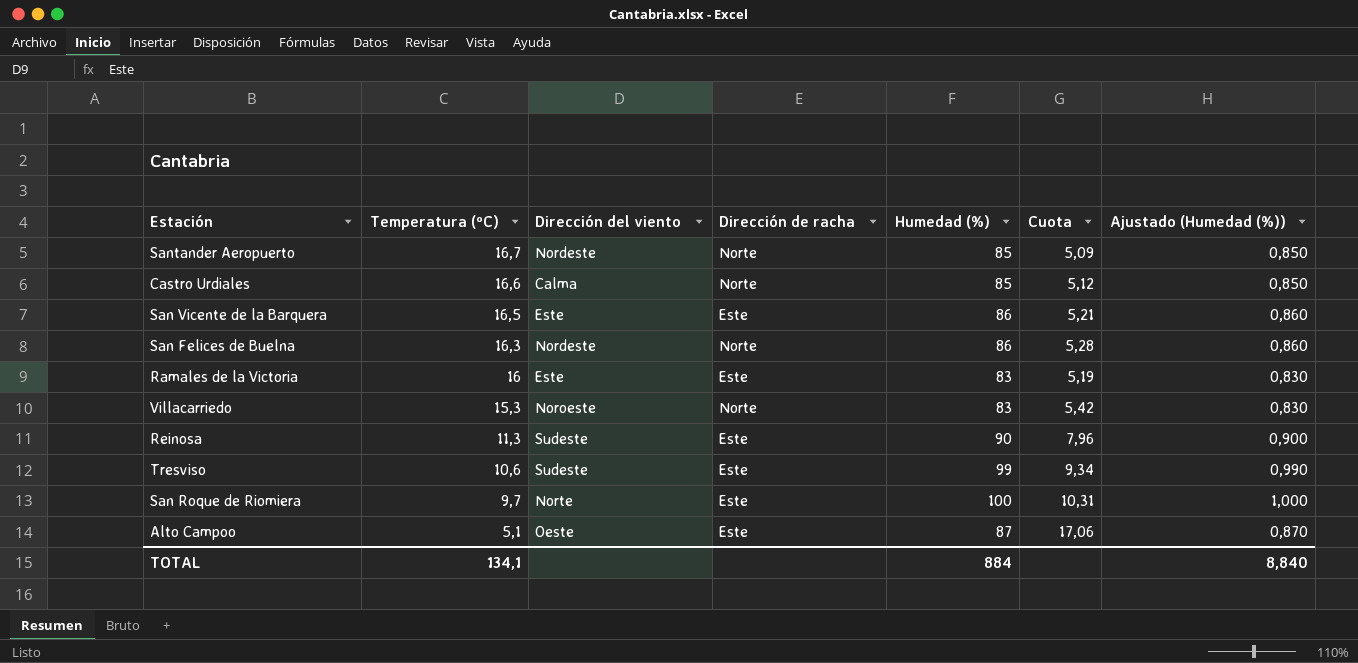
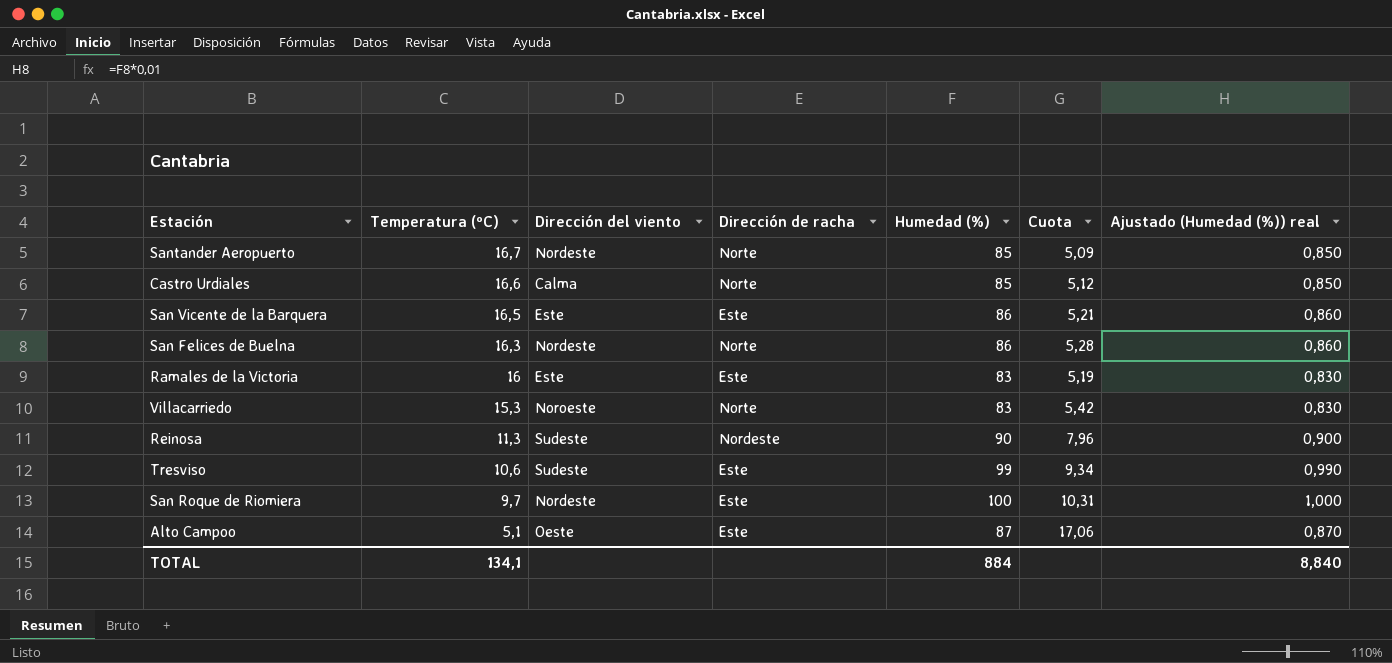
column name: Ajustado (Humedad (%)) -> Ajustado (Humedad (%)) real
Reinosa | Dirección de racha: Este -> Nordeste
San Roque de Riomiera | Dirección del viento: Norte -> Nordeste

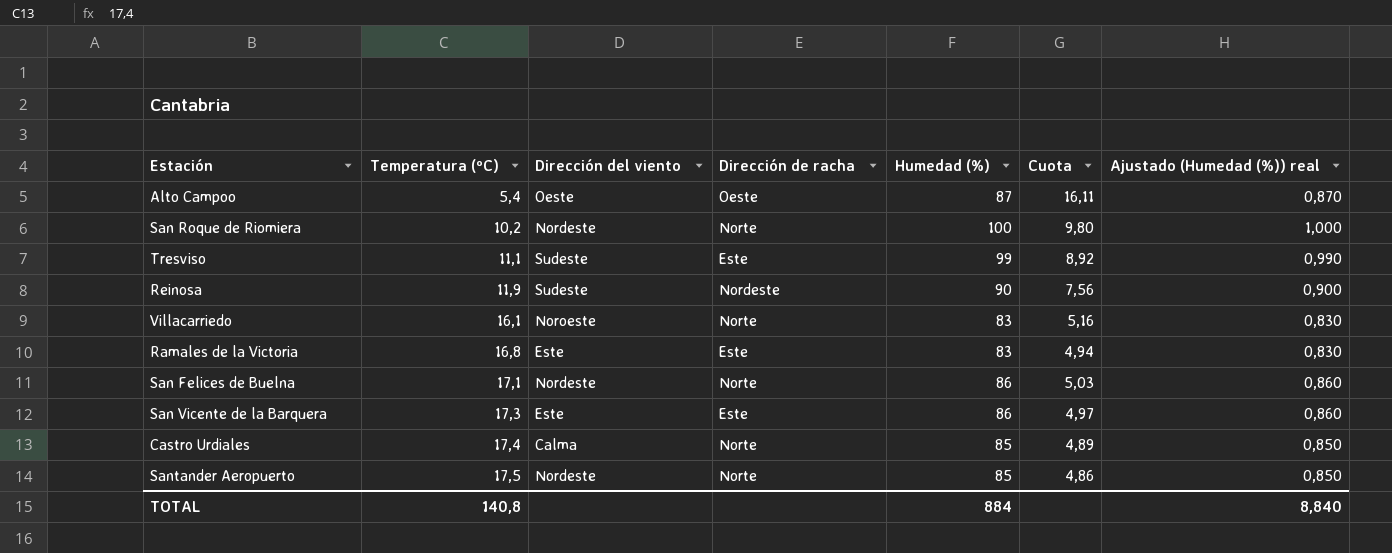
row order: Temperatura (ºC) descending -> Temperatura (ºC) ascending
Alto Campoo | Temperatura (ºC): 5,1 -> 5,4
Alto Campoo | Dirección de racha: Este -> Oeste
Alto Campoo | Cuota: 17,06 -> 16,11
San Roque de Riomiera | Temperatura (ºC): 9,7 -> 10,2
San Roque de Riomiera | Dirección de racha: Este -> Norte
San Roque de Riomiera | Cuota: 10,31 -> 9,80
Tresviso | Temperatura (ºC): 10,6 -> 11,1
Tresviso | Cuota: 9,34 -> 8,92
Reinosa | Temperatura (ºC): 11,3 -> 11,9
Reinosa | Cuota: 7,96 -> 7,56
Villacarriedo | Temperatura (ºC): 15,3 -> 16,1
Villacarriedo | Cuota: 5,42 -> 5,16
Ramales de la Victoria | Temperatura (ºC): 16 -> 16,8
Ramales de la Victoria | Cuota: 5,19 -> 4,94
San Felices de Buelna | Temperatura (ºC): 16,3 -> 17,1
San Felices de Buelna | Cuota: 5,28 -> 5,03
San Vicente de la Barquera | Temperatura (ºC): 16,5 -> 17,3
San Vicente de la Barquera | Cuota: 5,21 -> 4,97
Castro Urdiales | Temperatura (ºC): 16,6 -> 17,4
Castro Urdiales | Cuota: 5,12 -> 4,89
Santander Aeropuerto | Temperatura (ºC): 16,7 -> 17,5
Santander Aeropuerto | Cuota: 5,09 -> 4,86
TOTAL | Temperatura (ºC): 134,1 -> 140,8

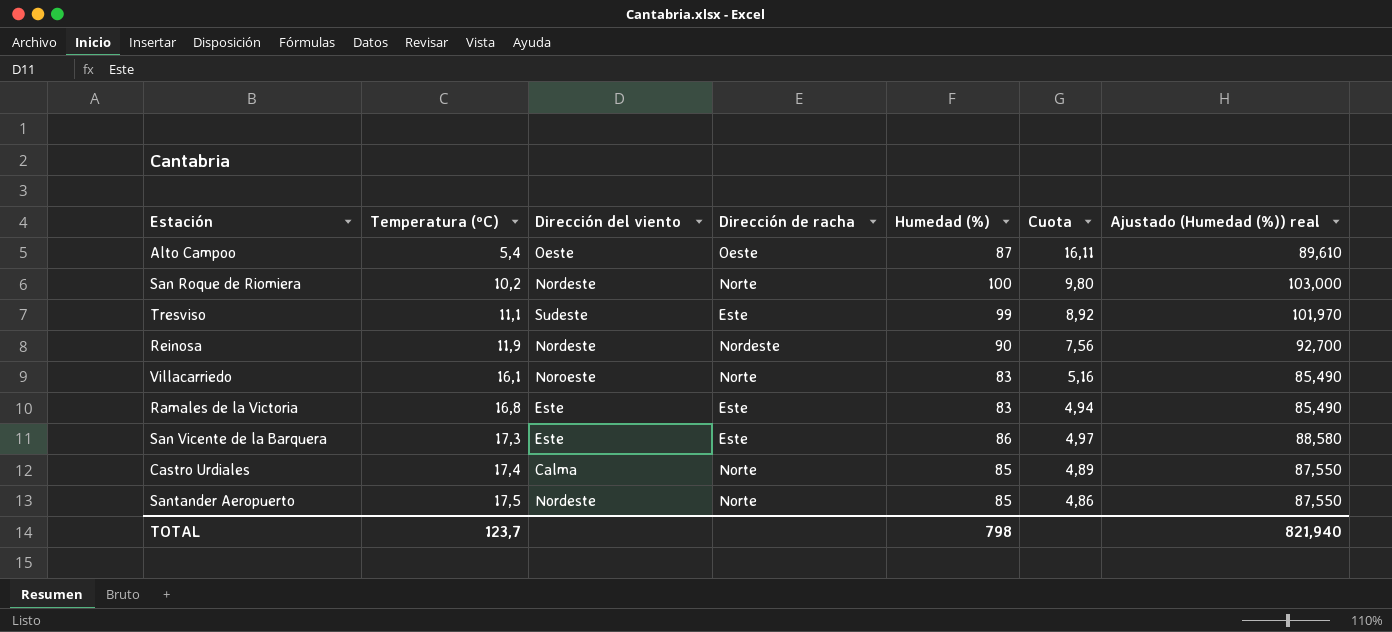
column Ajustado (Humedad (%)) real | formula: [Humedad (%)] * 0,01 -> [Humedad (%)] * 1,03
row San Felices de Buelna: 17,1 | Nordeste | Norte | 86 | 5,03 | 0,860 -> none
Reinosa | Dirección del viento: Sudeste -> Nordeste
TOTAL | Temperatura (ºC): 140,8 -> 123,7
TOTAL | Humedad (%): 884 -> 798
TOTAL | Ajustado (Humedad (%)) real: 8,840 -> 821,940

